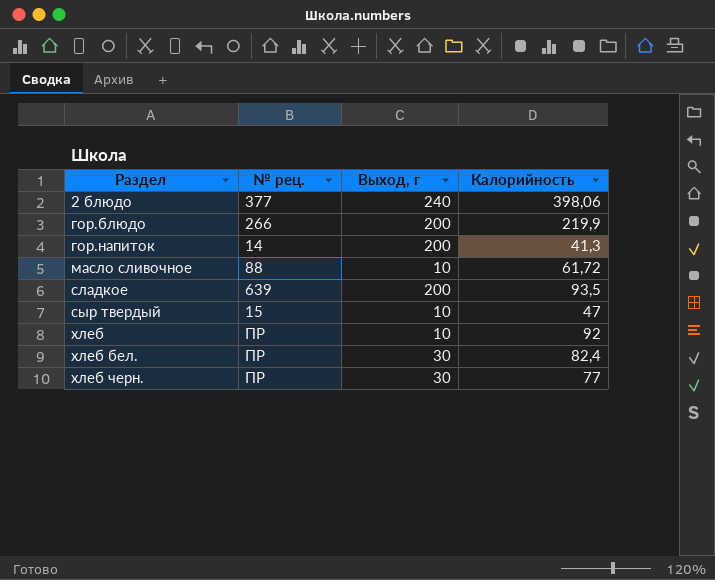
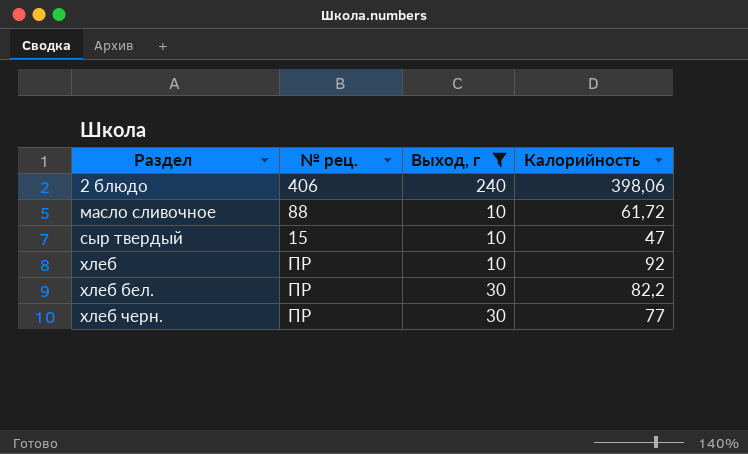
filter: none -> Выход, г != 200
2 блюдо | № рец.: 377 -> 406
хлеб бел. | Калорийность: 82,4 -> 82,2

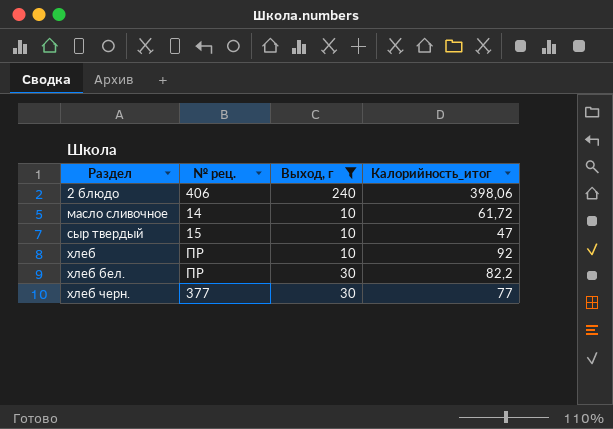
column name: Калорийность -> Калорийность_итог
масло сливочное | № рец.: 88 -> 14
хлеб черн. | № рец.: ПР -> 377

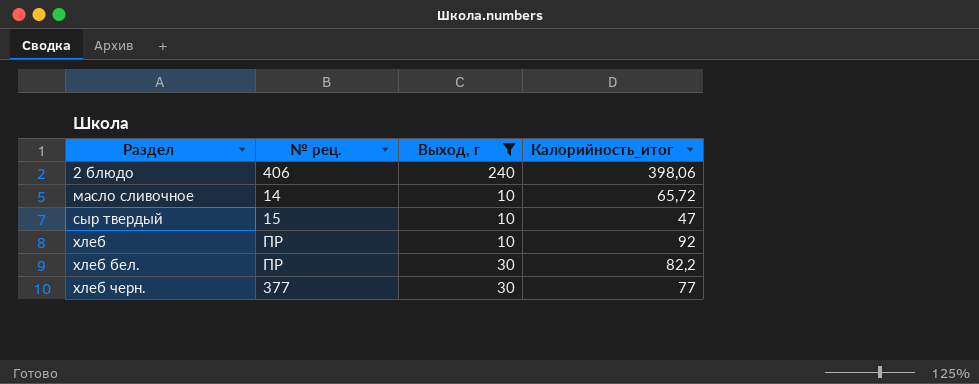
масло сливочное | Калорийность_итог: 61,72 -> 65,72

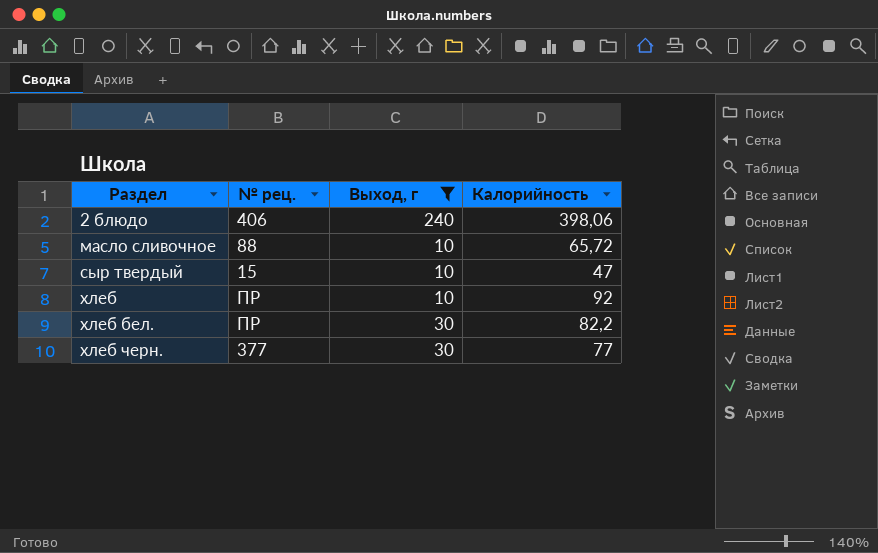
column name: Калорийность_итог -> Калорийность
масло сливочное | № рец.: 14 -> 88

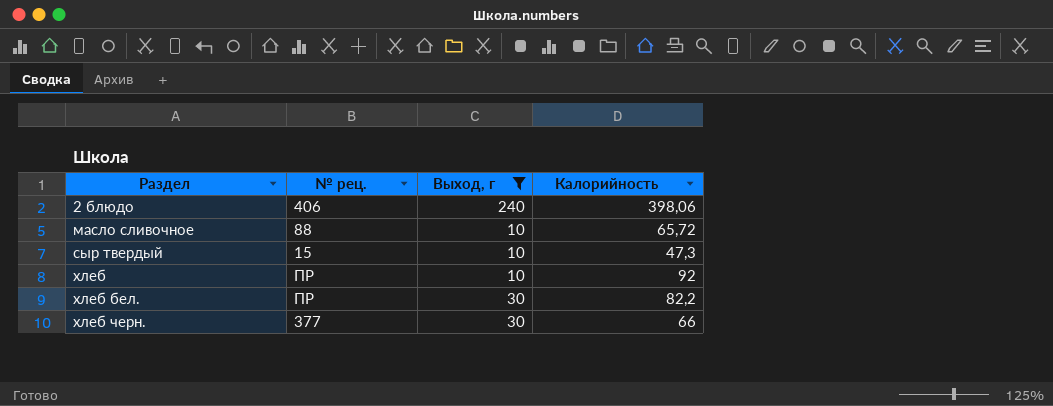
сыр твердый | Калорийность: 47 -> 47,3
хлеб черн. | Калорийность: 77 -> 66

